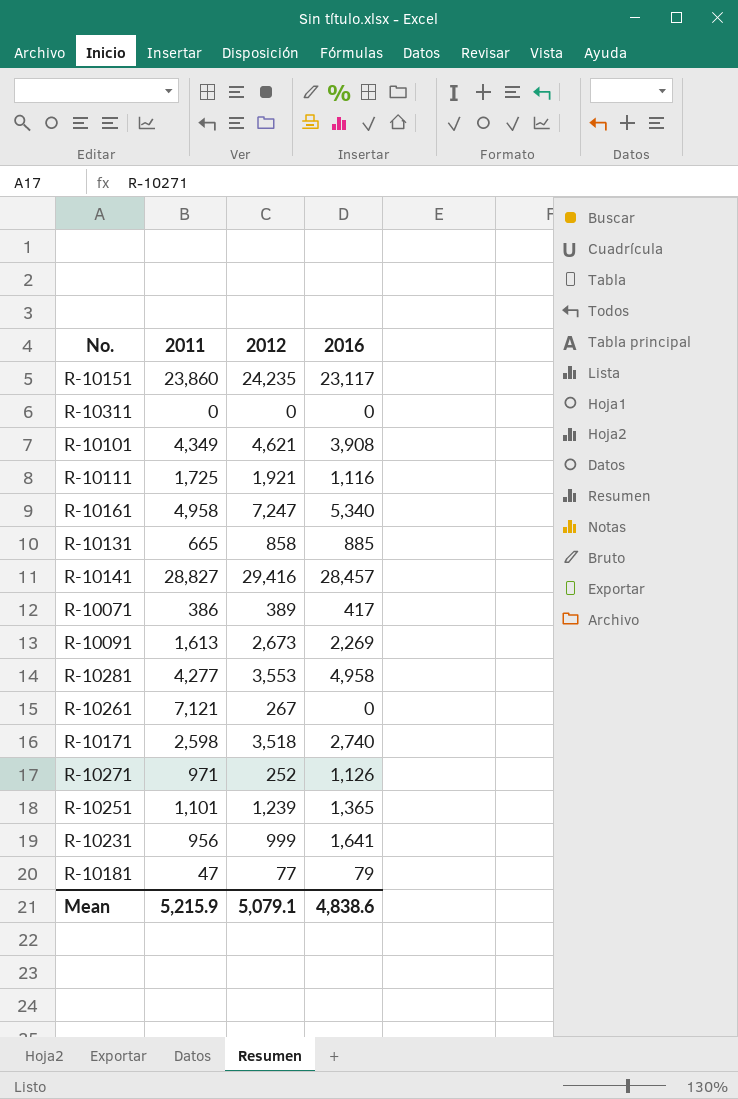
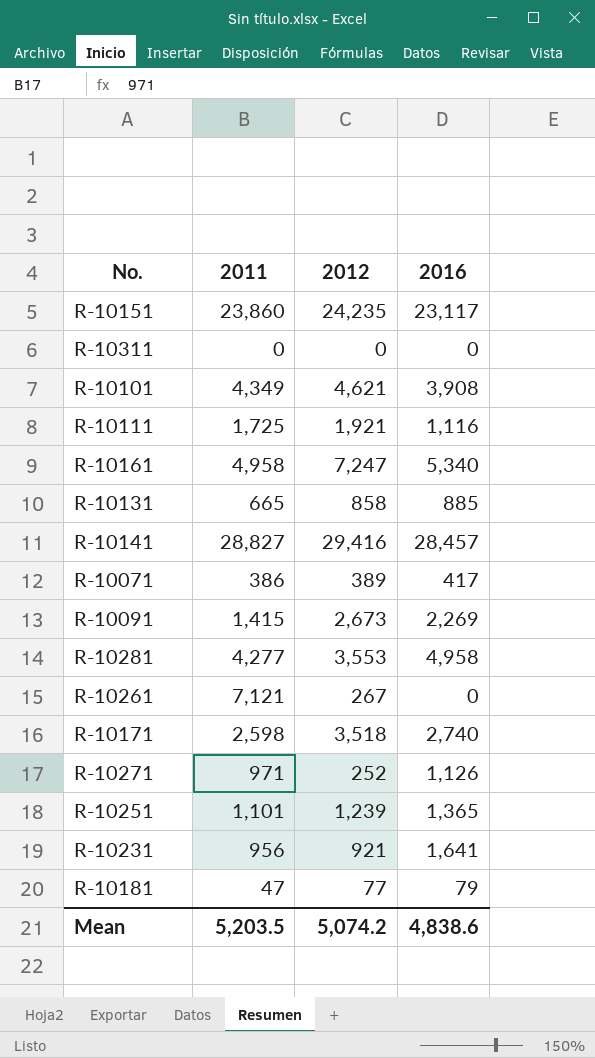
R-10091 | 2011: 1,613 -> 1,415
R-10231 | 2012: 999 -> 921
Mean | 2011: 5,215.9 -> 5,203.5
Mean | 2012: 5,079.1 -> 5,074.2

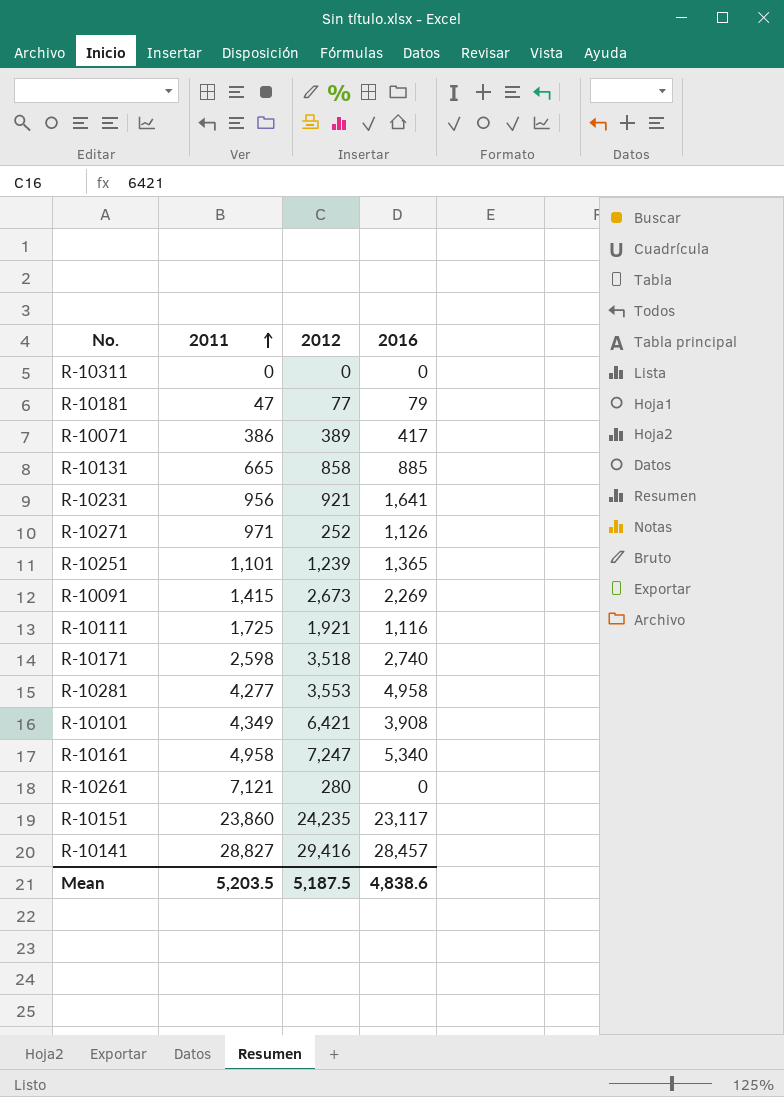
row order: none -> 2011 ascending
R-10101 | 2012: 4,621 -> 6,421
R-10261 | 2012: 267 -> 280
Mean | 2012: 5,074.2 -> 5,187.5

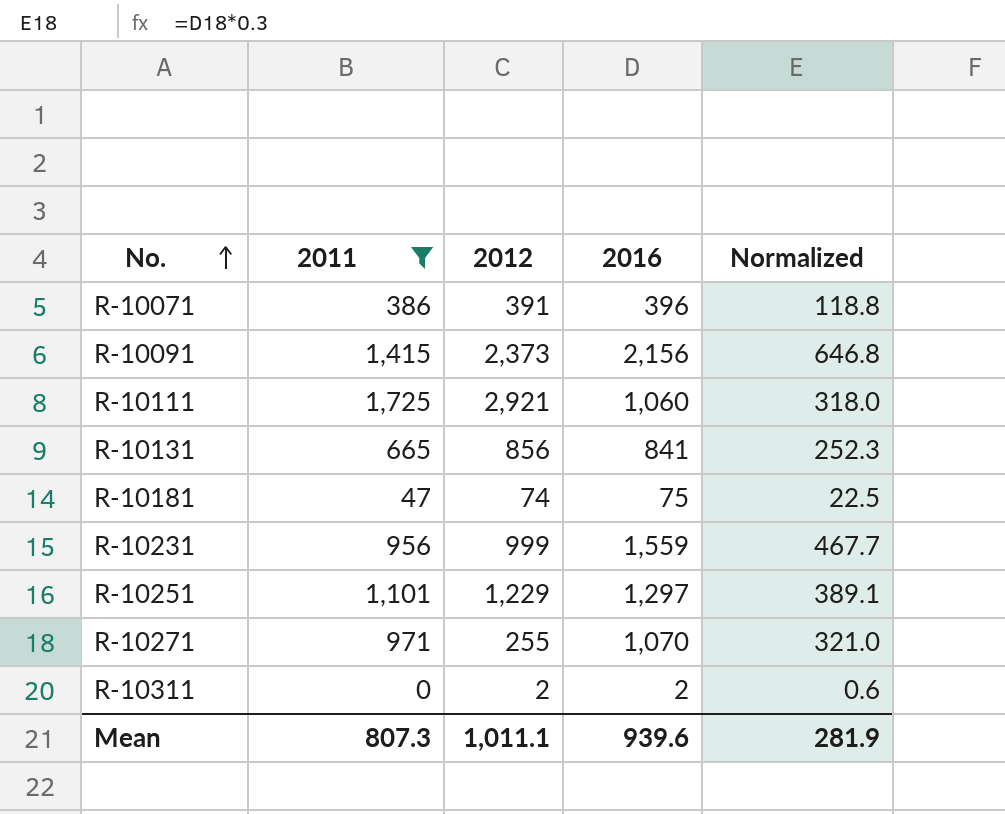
filter: none -> 2011 <= 1,725
row order: 2011 ascending -> No. ascending
column Normalized | formula: none -> [2016] * 0.3
R-10071 | 2012: 389 -> 391
R-10071 | 2016: 417 -> 396
R-10091 | 2012: 2,673 -> 2,373
R-10091 | 2016: 2,269 -> 2,156
R-10111 | 2012: 1,921 -> 2,921
R-10111 | 2016: 1,116 -> 1,060
R-10131 | 2012: 858 -> 856
R-10131 | 2016: 885 -> 841
R-10181 | 2012: 77 -> 74
R-10181 | 2016: 79 -> 75
R-10231 | 2012: 921 -> 999
R-10231 | 2016: 1,641 -> 1,559
R-10251 | 2012: 1,239 -> 1,229
R-10251 | 2016: 1,365 -> 1,297
R-10271 | 2012: 252 -> 255
R-10271 | 2016: 1,126 -> 1,070
R-10311 | 2012: 0 -> 2
R-10311 | 2016: 0 -> 2
Mean | 2011: 5,203.5 -> 807.3
Mean | 2012: 5,187.5 -> 1,011.1
Mean | 2016: 4,838.6 -> 939.6

